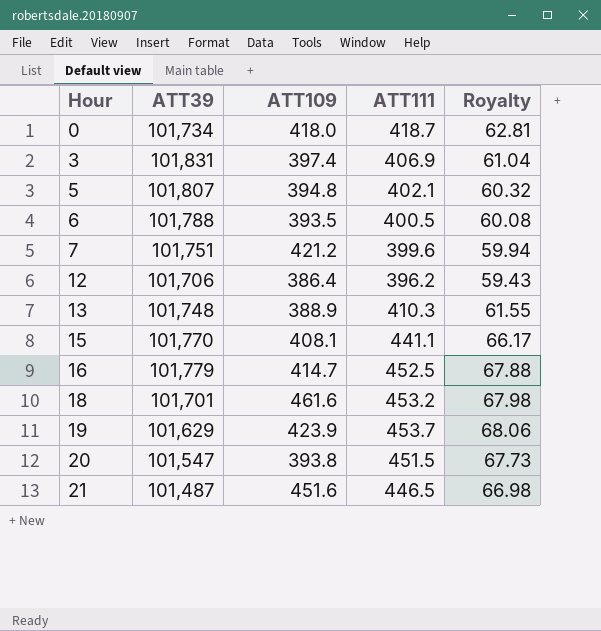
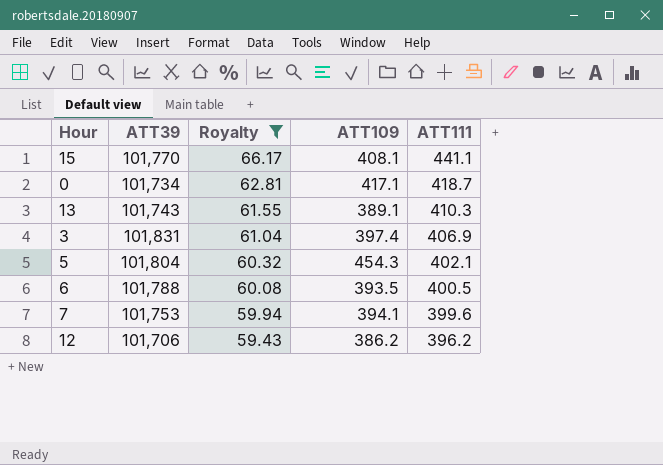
filter: none -> Royalty <= 66.17
row order: Hour ascending -> Royalty descending
column Royalty | position: 5 -> 3
0 | ATT109: 418.0 -> 417.1
13 | ATT39: 101,748 -> 101,743
13 | ATT109: 388.9 -> 389.1
5 | ATT39: 101,807 -> 101,804
5 | ATT109: 394.8 -> 454.3
7 | ATT39: 101,751 -> 101,753
7 | ATT109: 421.2 -> 394.1
12 | ATT109: 386.4 -> 386.2

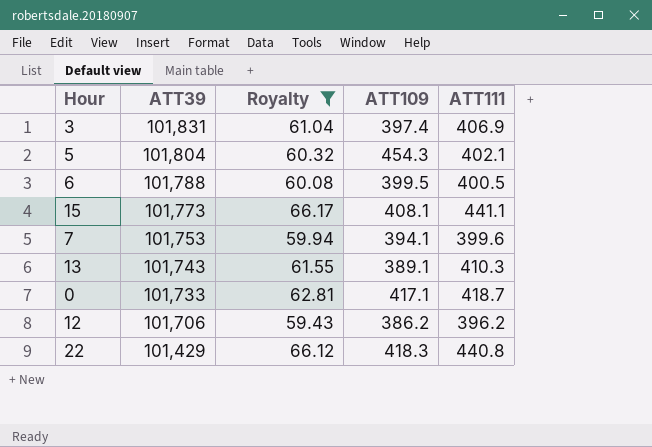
row order: Royalty descending -> ATT39 descending
6 | ATT109: 393.5 -> 399.5
15 | ATT39: 101,770 -> 101,773
0 | ATT39: 101,734 -> 101,733
row 22: none -> 101,429 | 66.12 | 418.3 | 440.8

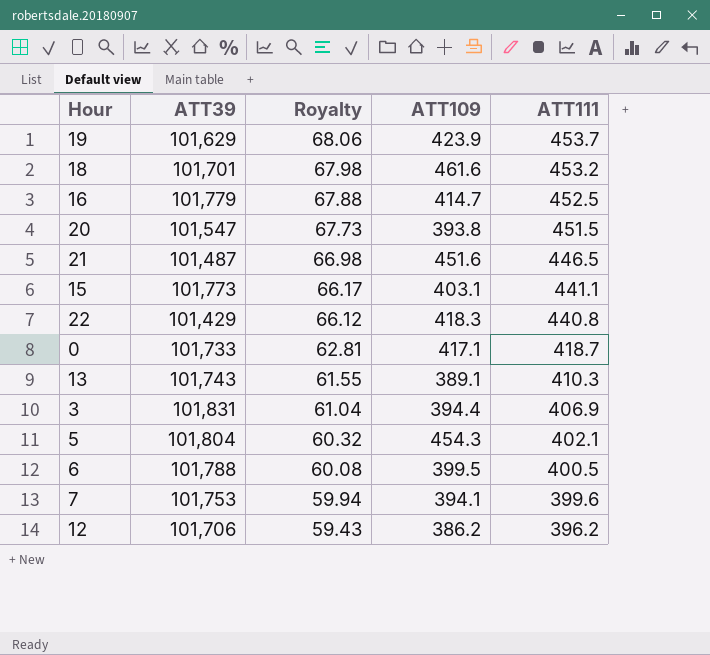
filter: Royalty <= 66.17 -> none
row order: ATT39 descending -> Royalty descending
15 | ATT109: 408.1 -> 403.1
3 | ATT109: 397.4 -> 394.4

